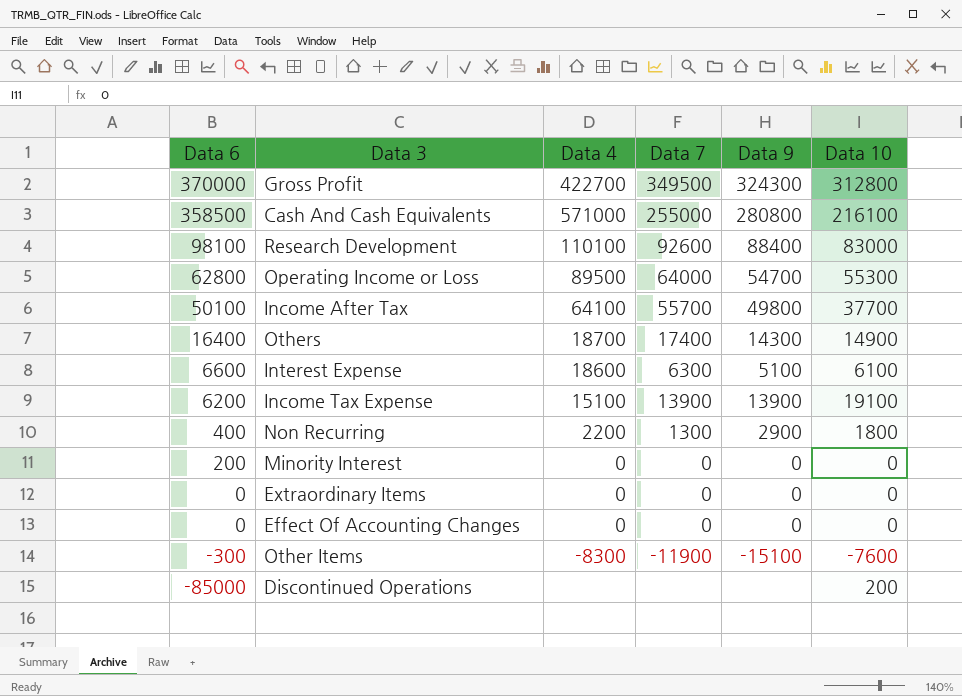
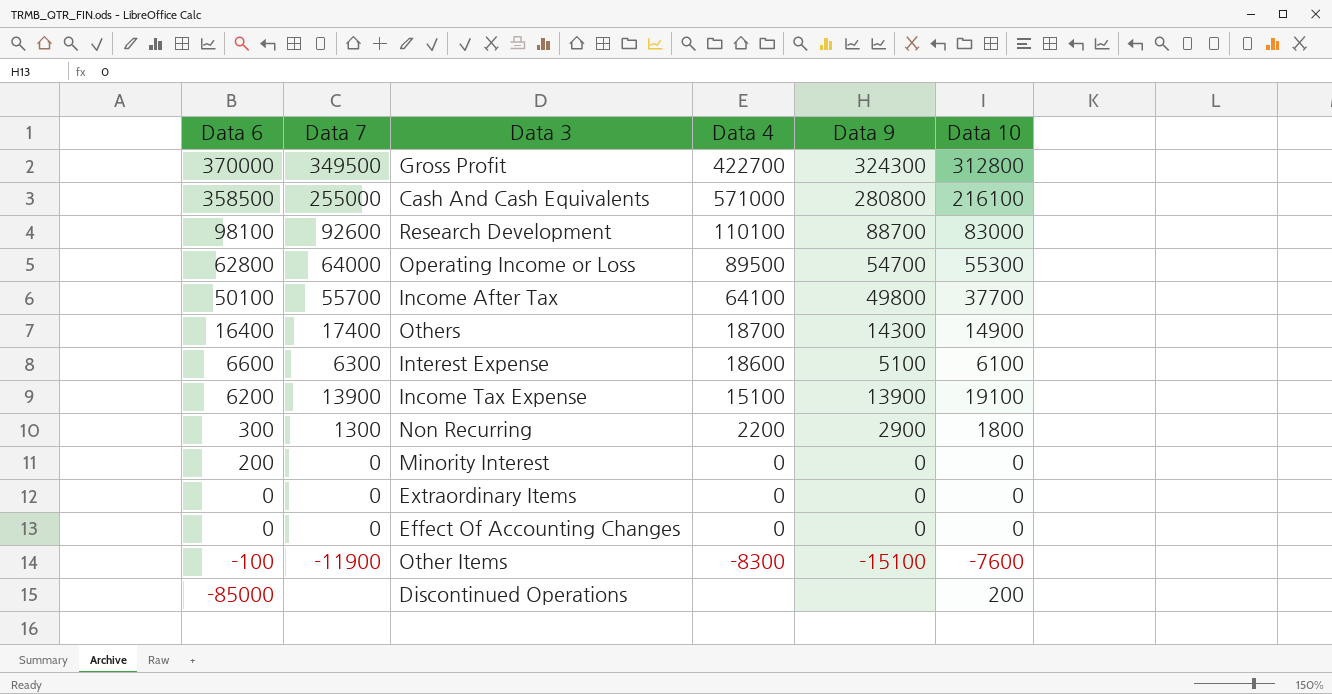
column Data 7 | position: 4 -> 2
Research Development | Data 9: 88400 -> 88700
Non Recurring | Data 6: 400 -> 300
Other Items | Data 6: -300 -> -100

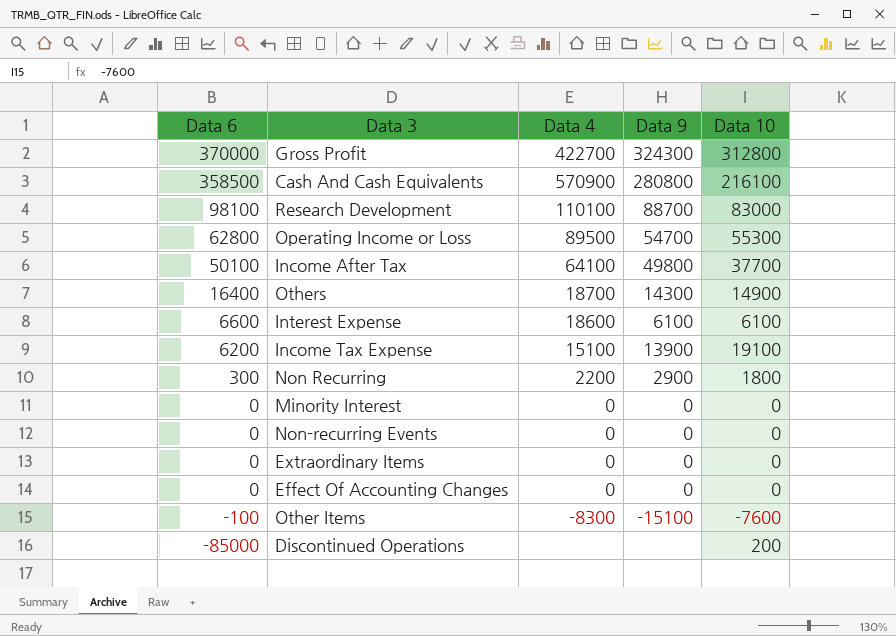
column Data 7 | position: 2 -> none
Cash And Cash Equivalents | Data 4: 571000 -> 570900
Interest Expense | Data 9: 5100 -> 6100
Minority Interest | Data 6: 200 -> 0
row Non-recurring Events: none -> 0 | 0 | 0 | 0

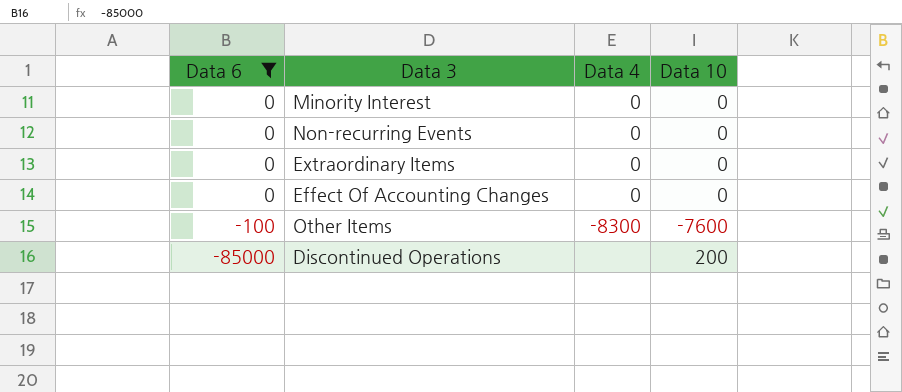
filter: none -> Data 6 <= 0
column Data 9 | position: 4 -> none

